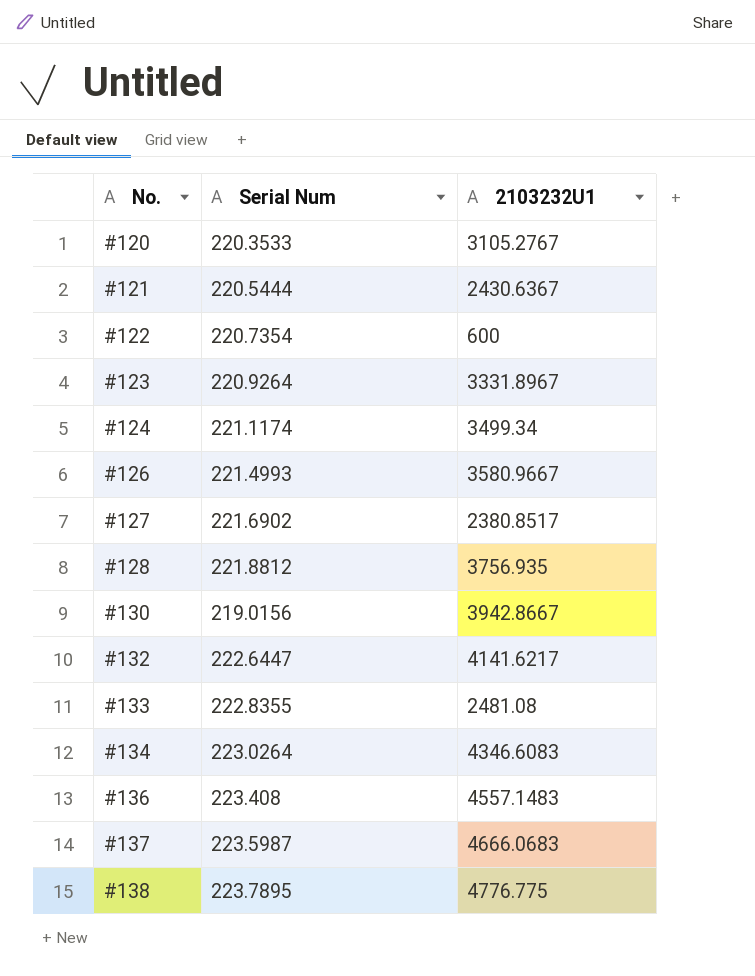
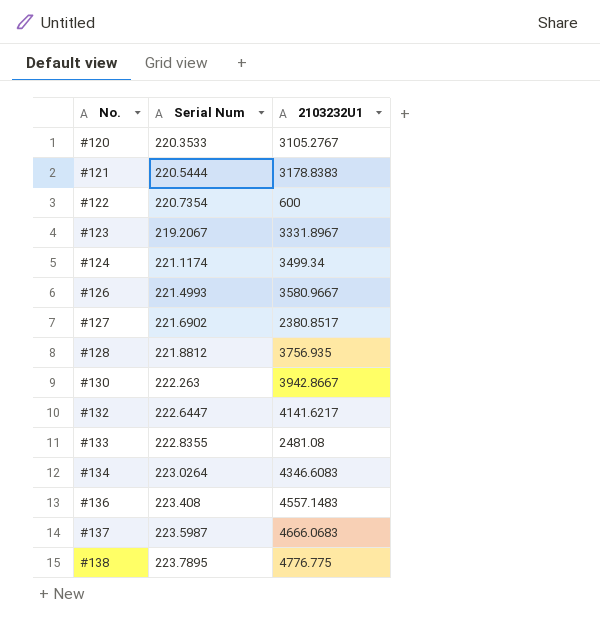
#121 | 2103232U1: 2430.6367 -> 3178.8383
#123 | Serial Num: 220.9264 -> 219.2067
#130 | Serial Num: 219.0156 -> 222.263

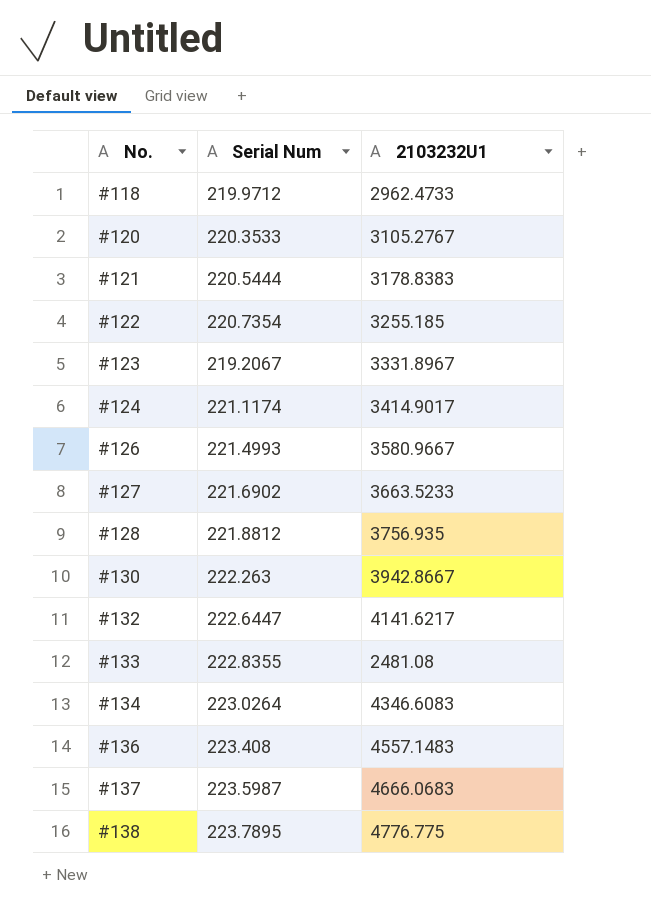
row #118: none -> 219.9712 | 2962.4733
#122 | 2103232U1: 600 -> 3255.185
#124 | 2103232U1: 3499.34 -> 3414.9017
#127 | 2103232U1: 2380.8517 -> 3663.5233

